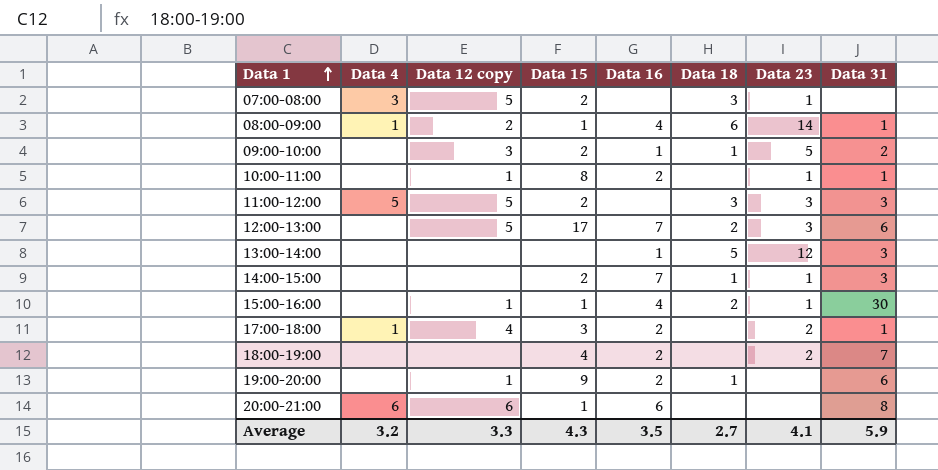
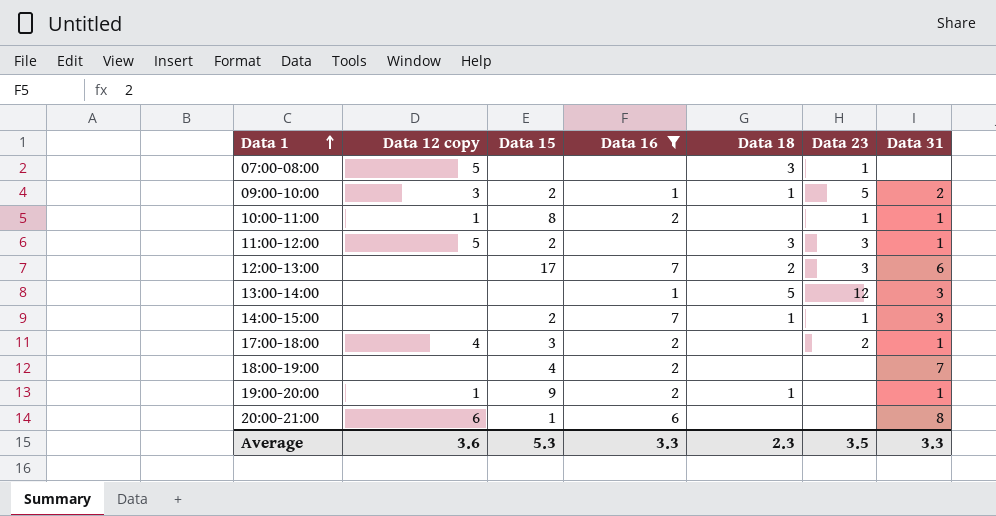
filter: none -> Data 16 != 4
column Data 4 | position: 2 -> none
07:00-08:00 | Data 15: 2 -> none
11:00-12:00 | Data 31: 3 -> 1
12:00-13:00 | Data 12 copy: 5 -> none
18:00-19:00 | Data 23: 2 -> none
19:00-20:00 | Data 31: 6 -> 1
Average | Data 12 copy: 3.3 -> 3.6
Average | Data 15: 4.3 -> 5.3
Average | Data 16: 3.5 -> 3.3
Average | Data 18: 2.7 -> 2.3
Average | Data 23: 4.1 -> 3.5
Average | Data 31: 5.9 -> 3.3

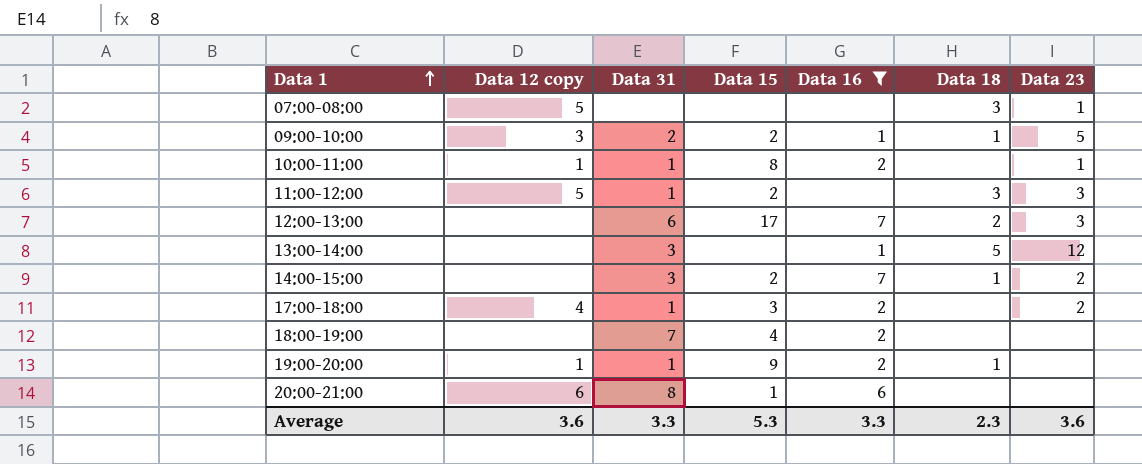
column Data 31 | position: 7 -> 3
14:00-15:00 | Data 23: 1 -> 2
Average | Data 23: 3.5 -> 3.6

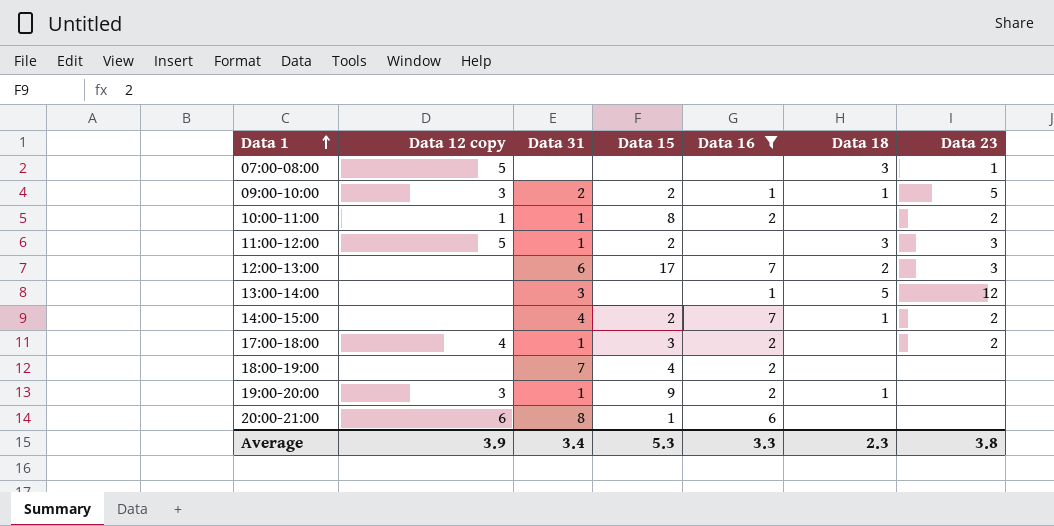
10:00-11:00 | Data 23: 1 -> 2
14:00-15:00 | Data 31: 3 -> 4
19:00-20:00 | Data 12 copy: 1 -> 3
Average | Data 12 copy: 3.6 -> 3.9
Average | Data 31: 3.3 -> 3.4
Average | Data 23: 3.6 -> 3.8

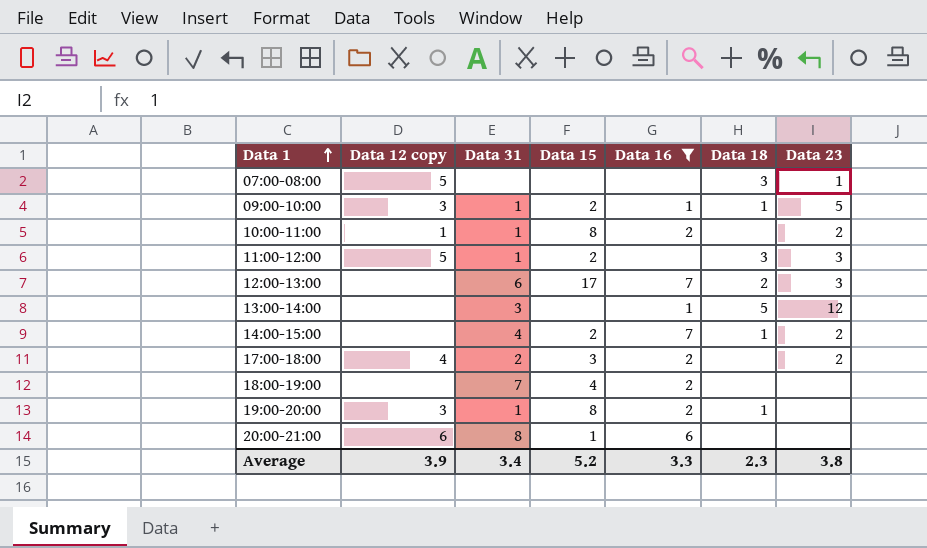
09:00-10:00 | Data 31: 2 -> 1
17:00-18:00 | Data 31: 1 -> 2
19:00-20:00 | Data 15: 9 -> 8
Average | Data 15: 5.3 -> 5.2

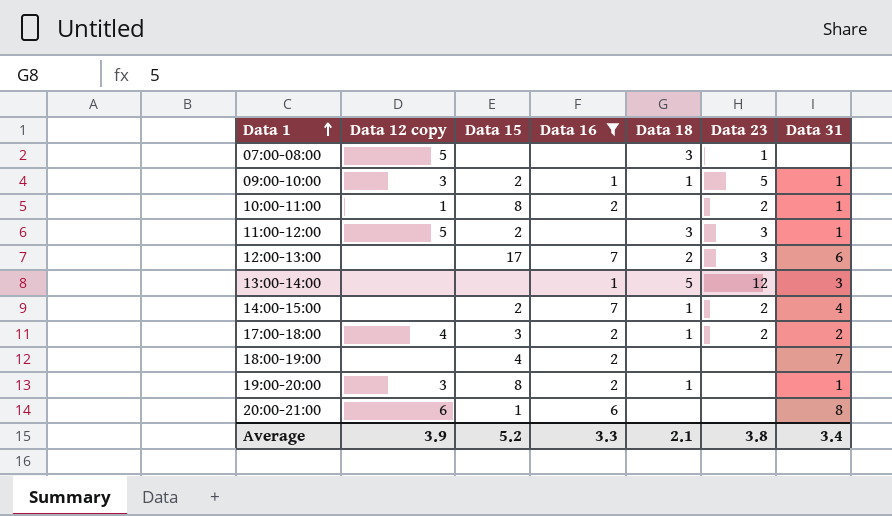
column Data 31 | position: 3 -> 7
17:00-18:00 | Data 18: none -> 1
Average | Data 18: 2.3 -> 2.1

